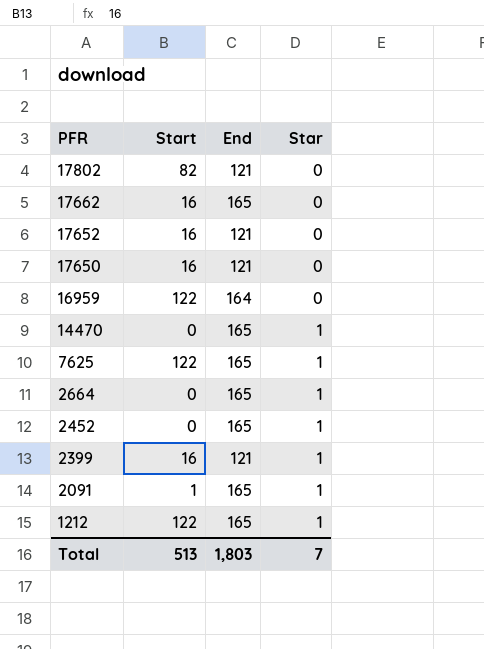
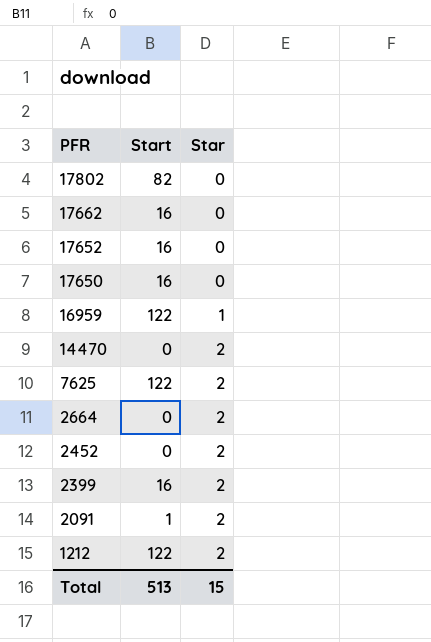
column End | position: 3 -> none
16959 | Star: 0 -> 1
14470 | Star: 1 -> 2
7625 | Star: 1 -> 2
2664 | Star: 1 -> 2
2452 | Star: 1 -> 2
2399 | Star: 1 -> 2
2091 | Star: 1 -> 2
1212 | Star: 1 -> 2
Total | Star: 7 -> 15

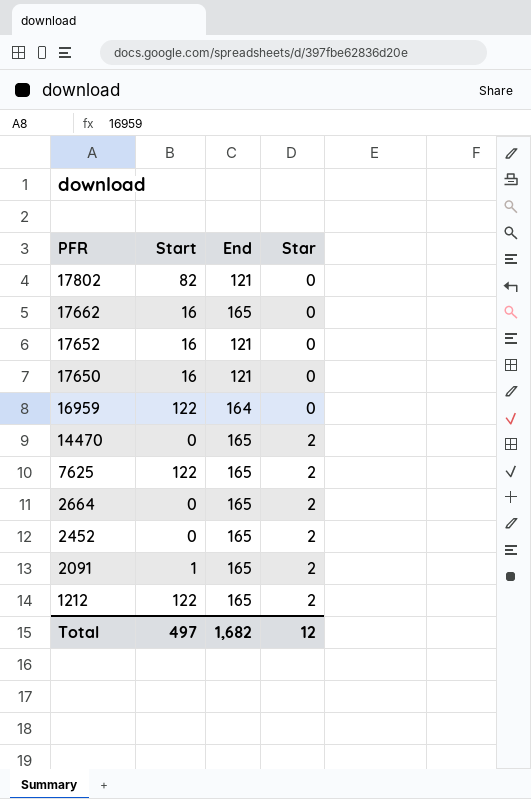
column End | position: none -> 3
row 2399: 16 | 2 -> none
16959 | Star: 1 -> 0
Total | Start: 513 -> 497
Total | Star: 15 -> 12

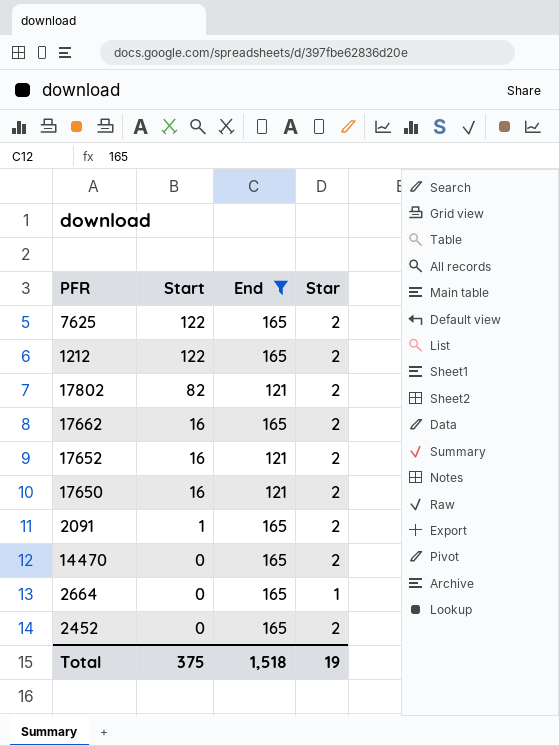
filter: none -> End != 164
row order: PFR descending -> Start descending
17802 | Star: 0 -> 2
17662 | Star: 0 -> 2
17652 | Star: 0 -> 2
17650 | Star: 0 -> 2
2664 | Star: 2 -> 1
Total | Start: 497 -> 375
Total | End: 1,682 -> 1,518
Total | Star: 12 -> 19

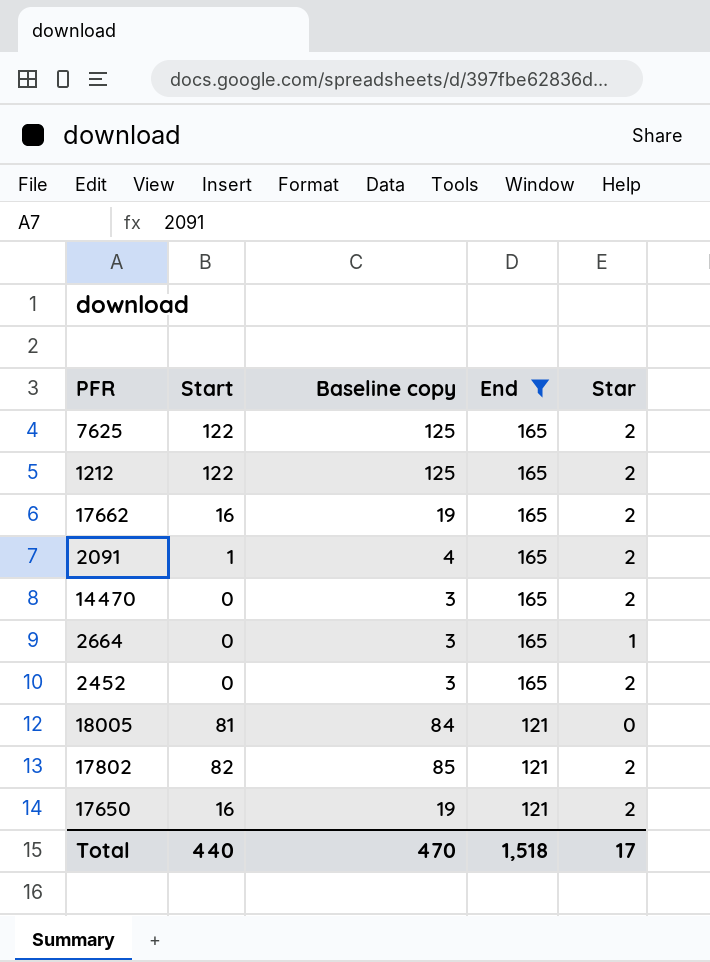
row order: Start descending -> End descending
column Baseline copy | formula: none -> [Start] + 3
row 17652: 16 | 121 | 2 -> none
row 18005: none -> 81 | 84 | 121 | 0
Total | Start: 375 -> 440
Total | Star: 19 -> 17

